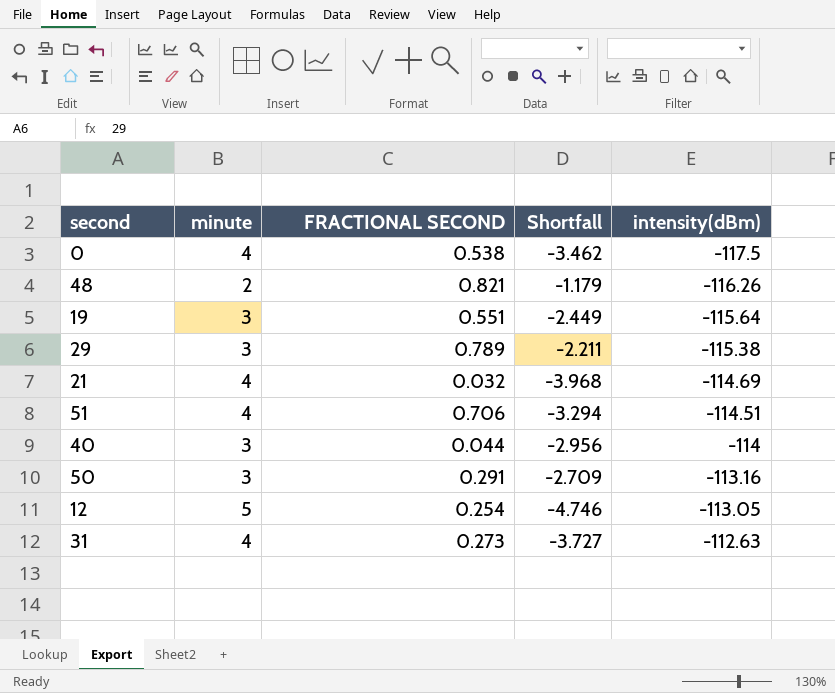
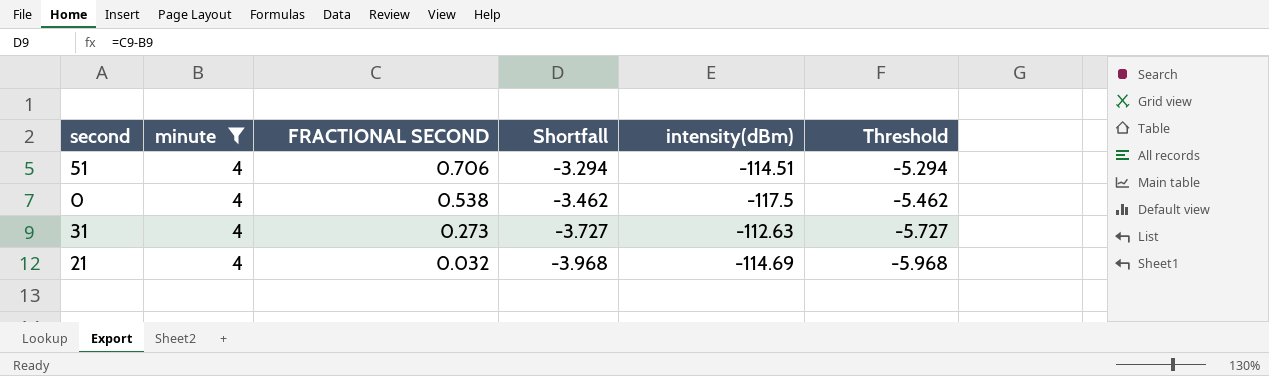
filter: none -> minute = 4
row order: intensity(dBm) ascending -> FRACTIONAL SECOND descending
column Threshold | formula: none -> [Shortfall] - 2

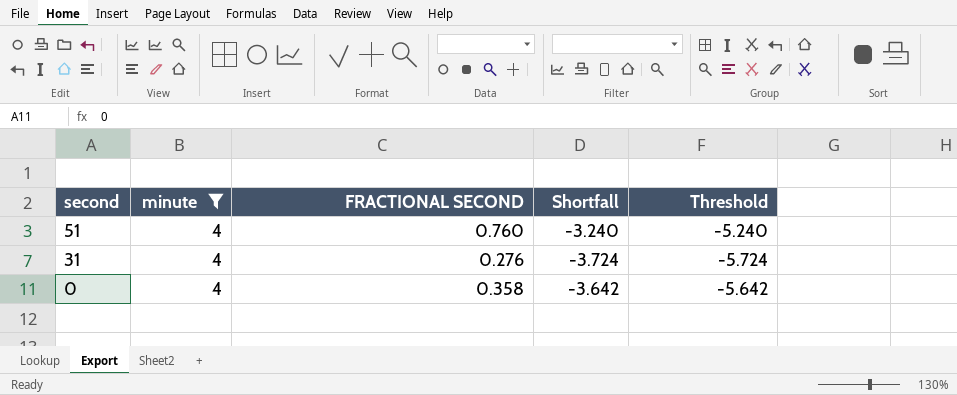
row order: FRACTIONAL SECOND descending -> second descending
column intensity(dBm) | position: 5 -> none
row 21: 4 | 0.032 | -3.968 | -114.69 | -5.968 -> none
51 | FRACTIONAL SECOND: 0.706 -> 0.760
51 | Shortfall: -3.294 -> -3.240
51 | Threshold: -5.294 -> -5.240
31 | FRACTIONAL SECOND: 0.273 -> 0.276
31 | Shortfall: -3.727 -> -3.724
31 | Threshold: -5.727 -> -5.724
0 | FRACTIONAL SECOND: 0.538 -> 0.358
0 | Shortfall: -3.462 -> -3.642
0 | Threshold: -5.462 -> -5.642

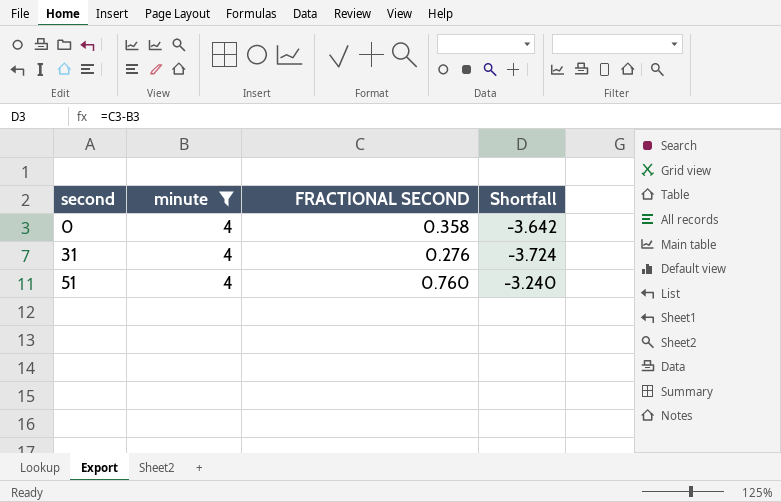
row order: second descending -> second ascending
column Threshold | formula: [Shortfall] - 2 -> none

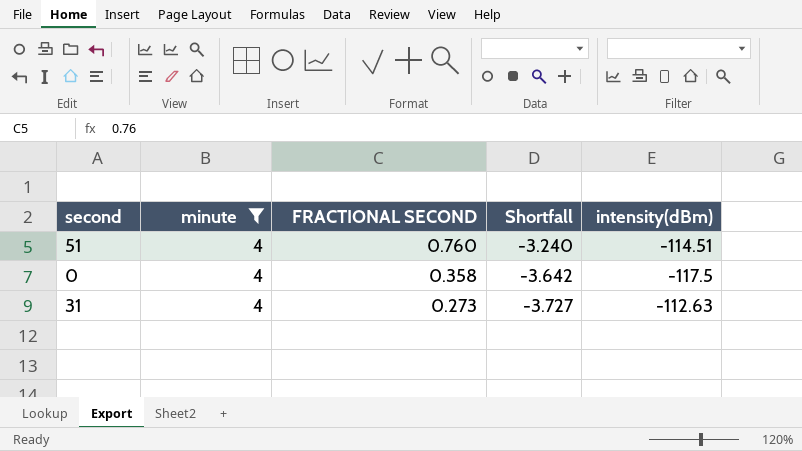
row order: second ascending -> FRACTIONAL SECOND descending
column intensity(dBm) | position: none -> 5
31 | FRACTIONAL SECOND: 0.276 -> 0.273
31 | Shortfall: -3.724 -> -3.727

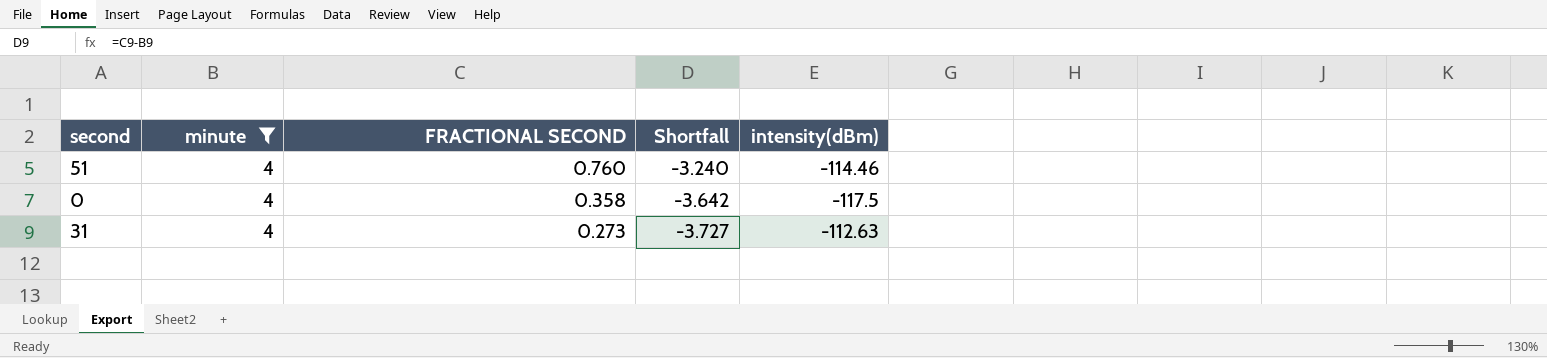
51 | intensity(dBm): -114.51 -> -114.46

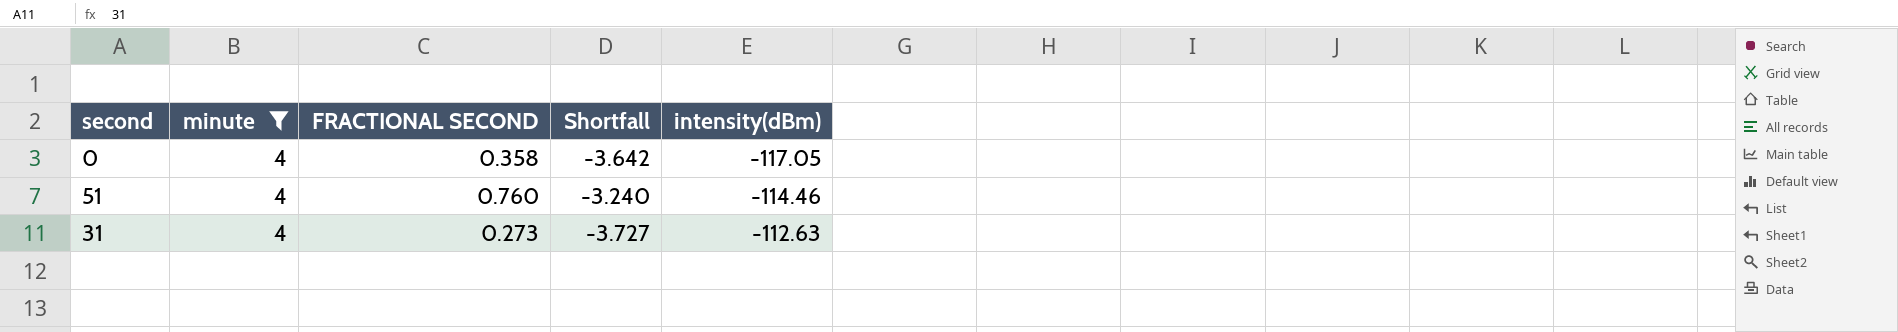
row order: FRACTIONAL SECOND descending -> intensity(dBm) ascending
0 | intensity(dBm): -117.5 -> -117.05

